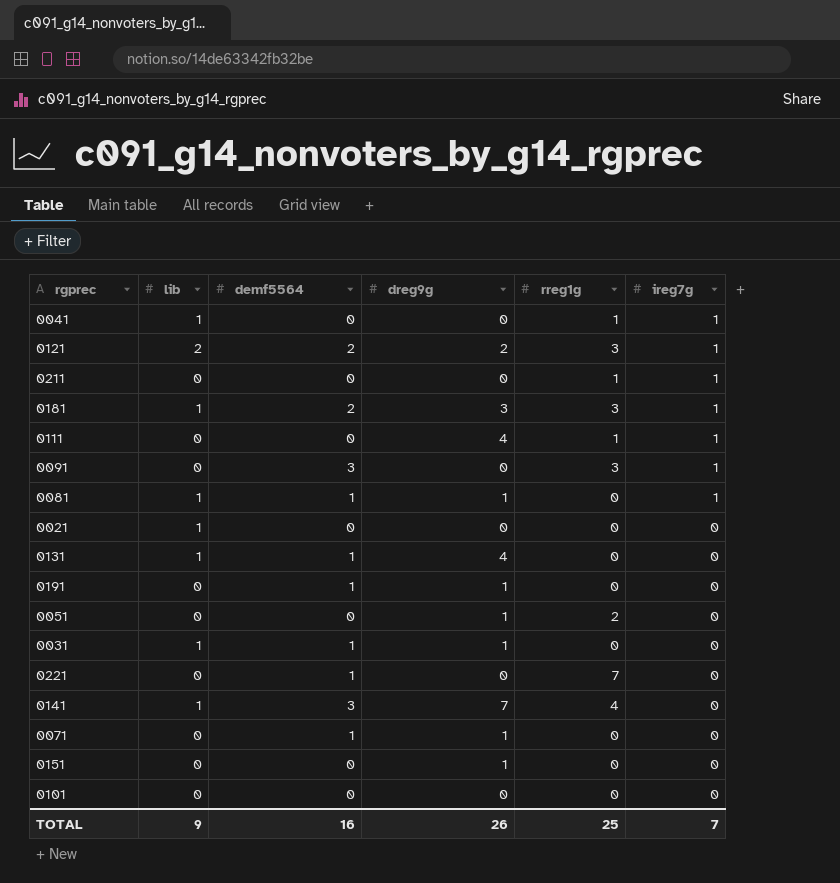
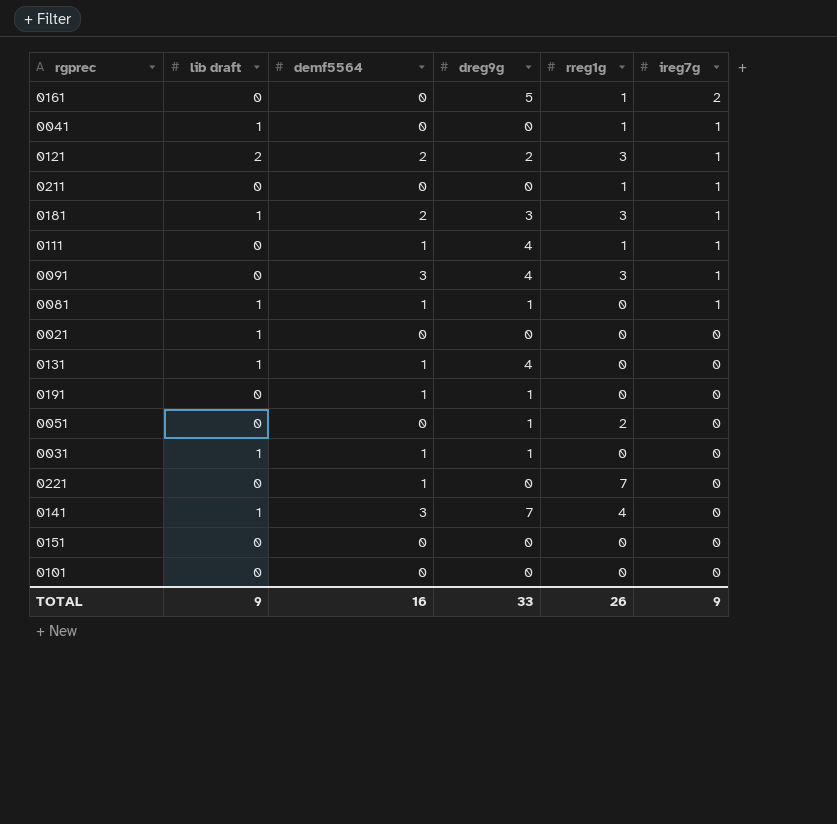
column name: lib -> lib draft
row 0071: 0 | 1 | 1 | 0 | 0 -> none
row 0161: none -> 0 | 0 | 5 | 1 | 2
0111 | demf5564: 0 -> 1
0091 | dreg9g: 0 -> 4
0151 | dreg9g: 1 -> 0
TOTAL | dreg9g: 26 -> 33
TOTAL | rreg1g: 25 -> 26
TOTAL | ireg7g: 7 -> 9

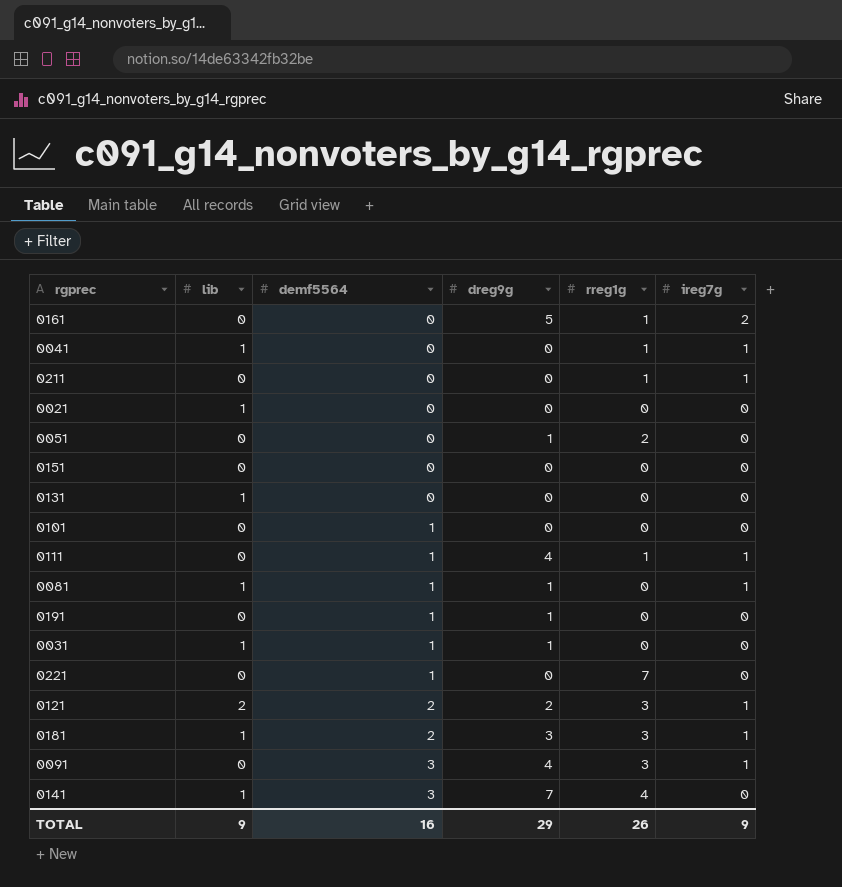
row order: ireg7g descending -> demf5564 ascending
column name: lib draft -> lib
0131 | demf5564: 1 -> 0
0131 | dreg9g: 4 -> 0
0101 | demf5564: 0 -> 1
TOTAL | dreg9g: 33 -> 29

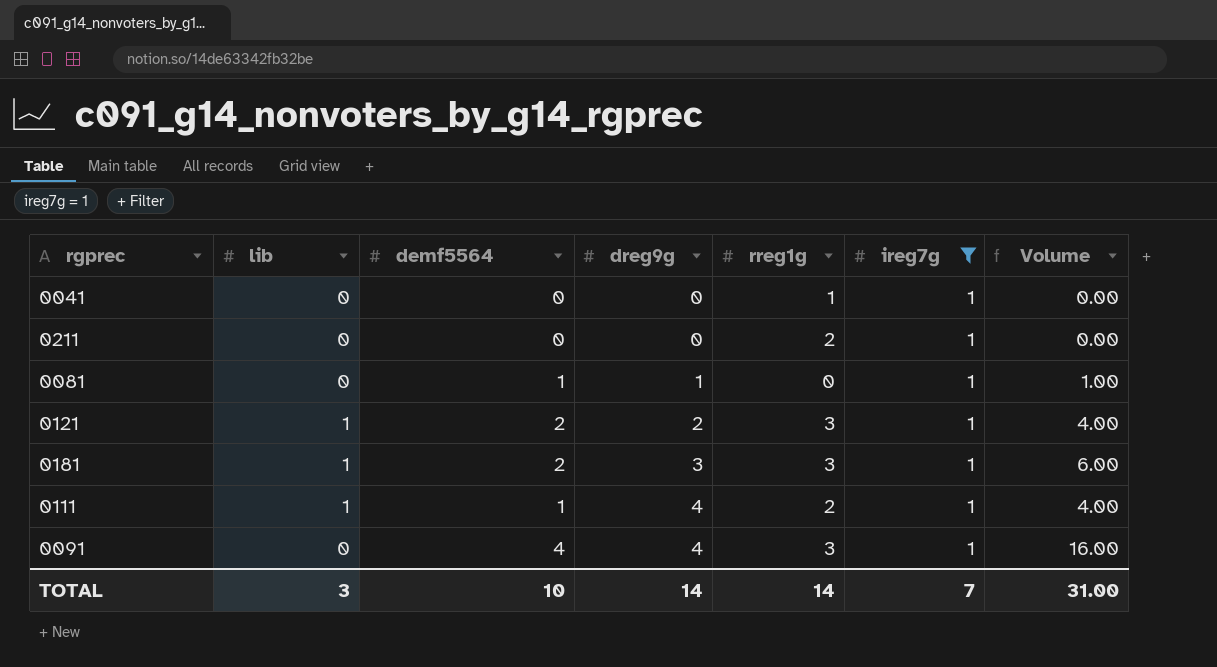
filter: none -> ireg7g = 1
row order: demf5564 ascending -> dreg9g ascending
column Volume | formula: none -> [demf5564] * [dreg9g]
0041 | lib: 1 -> 0
0211 | rreg1g: 1 -> 2
0081 | lib: 1 -> 0
0121 | lib: 2 -> 1
0111 | lib: 0 -> 1
0111 | rreg1g: 1 -> 2
0091 | demf5564: 3 -> 4
TOTAL | lib: 9 -> 3
TOTAL | demf5564: 16 -> 10
TOTAL | dreg9g: 29 -> 14
TOTAL | rreg1g: 26 -> 14
TOTAL | ireg7g: 9 -> 7

